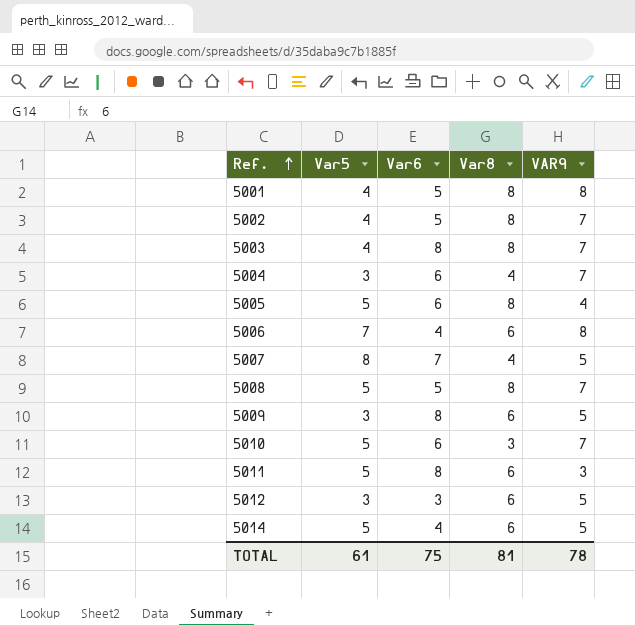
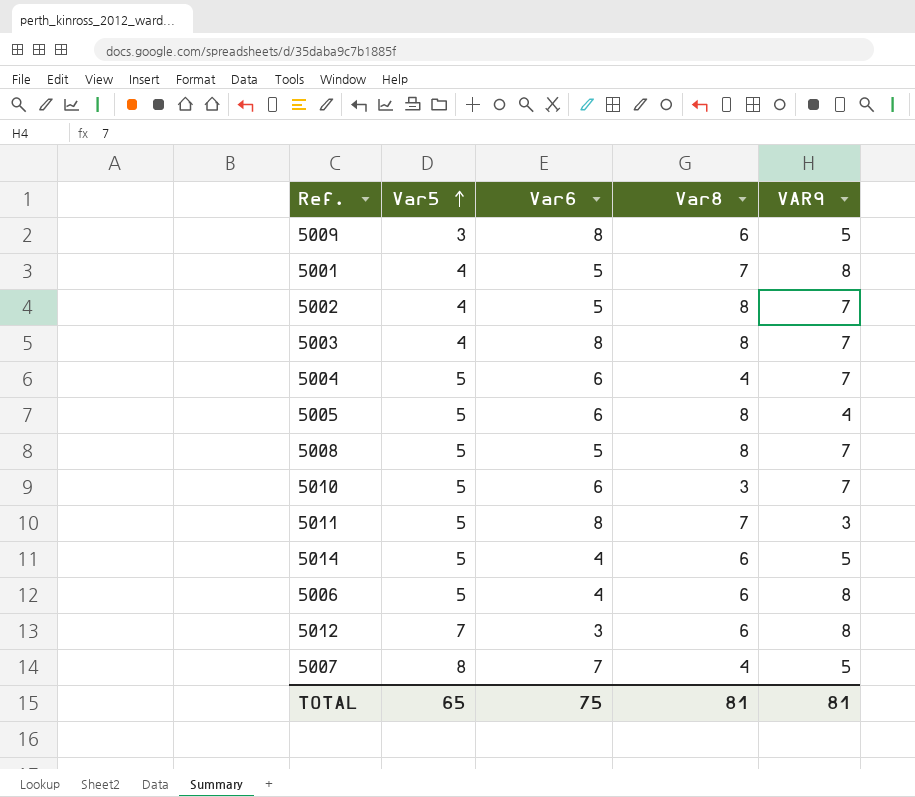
row order: Ref. ascending -> Var5 ascending
5001 | Var8: 8 -> 7
5004 | Var5: 3 -> 5
5011 | Var8: 6 -> 7
5006 | Var5: 7 -> 5
5012 | Var5: 3 -> 7
5012 | VAR9: 5 -> 8
TOTAL | Var5: 61 -> 65
TOTAL | VAR9: 78 -> 81

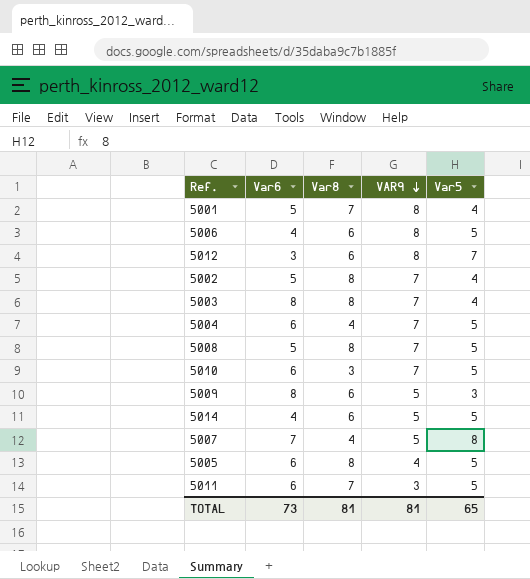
row order: Var5 ascending -> VAR9 descending
column Var5 | position: 2 -> 5
5011 | Var6: 8 -> 6
TOTAL | Var6: 75 -> 73

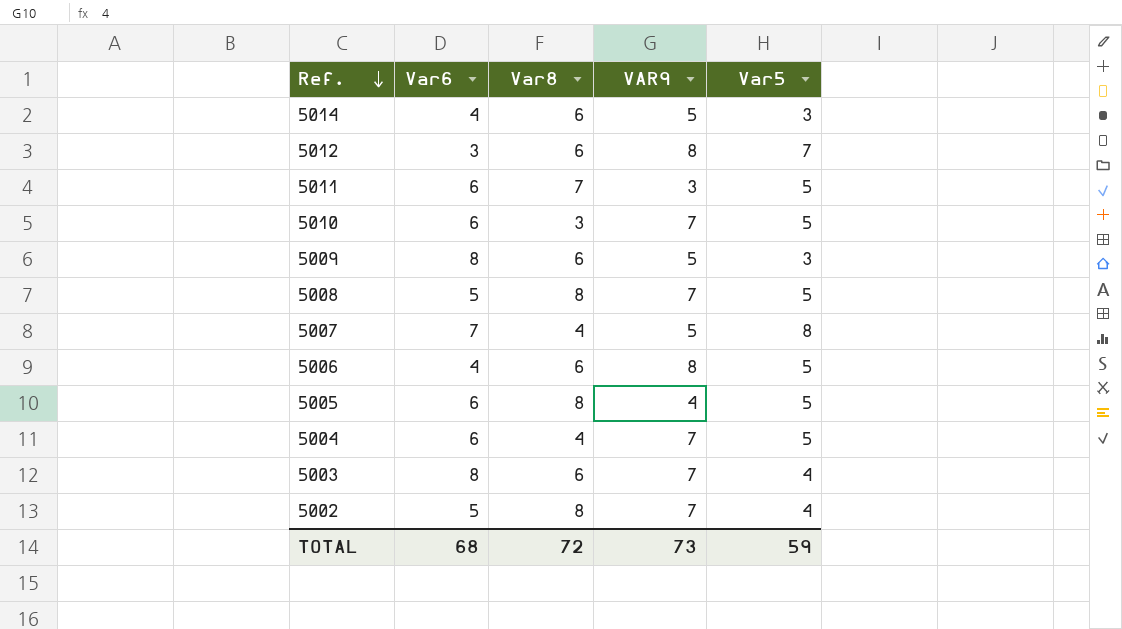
row order: VAR9 descending -> Ref. descending
row 5001: 5 | 7 | 8 | 4 -> none
5014 | Var5: 5 -> 3
5003 | Var8: 8 -> 6
TOTAL | Var6: 73 -> 68
TOTAL | Var8: 81 -> 72
TOTAL | VAR9: 81 -> 73
TOTAL | Var5: 65 -> 59

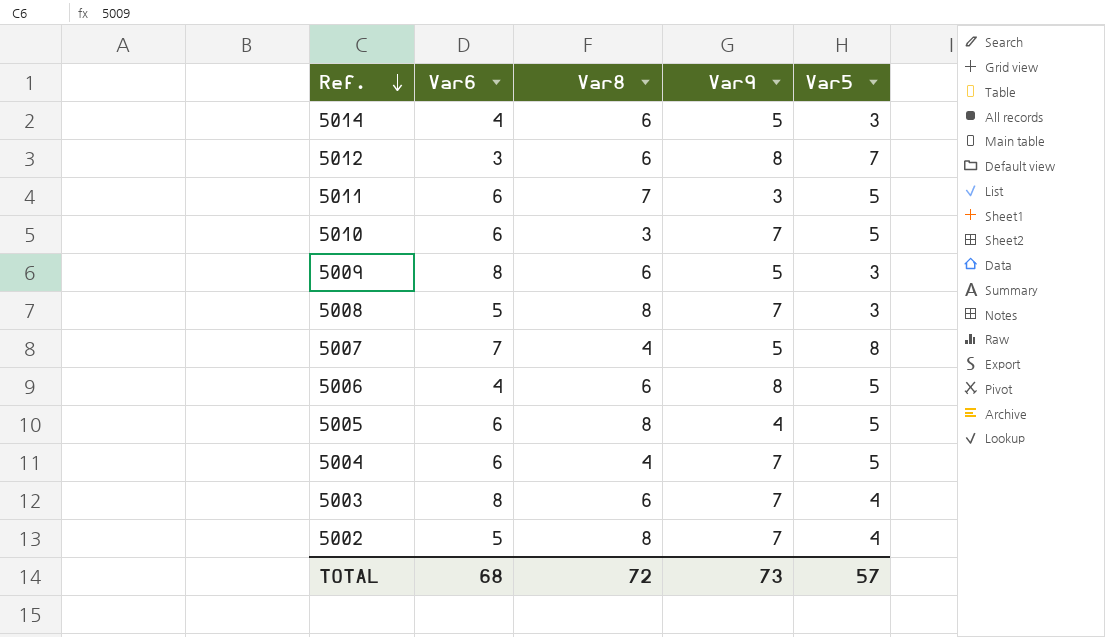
column name: VAR9 -> Var9
5008 | Var5: 5 -> 3
TOTAL | Var5: 59 -> 57

